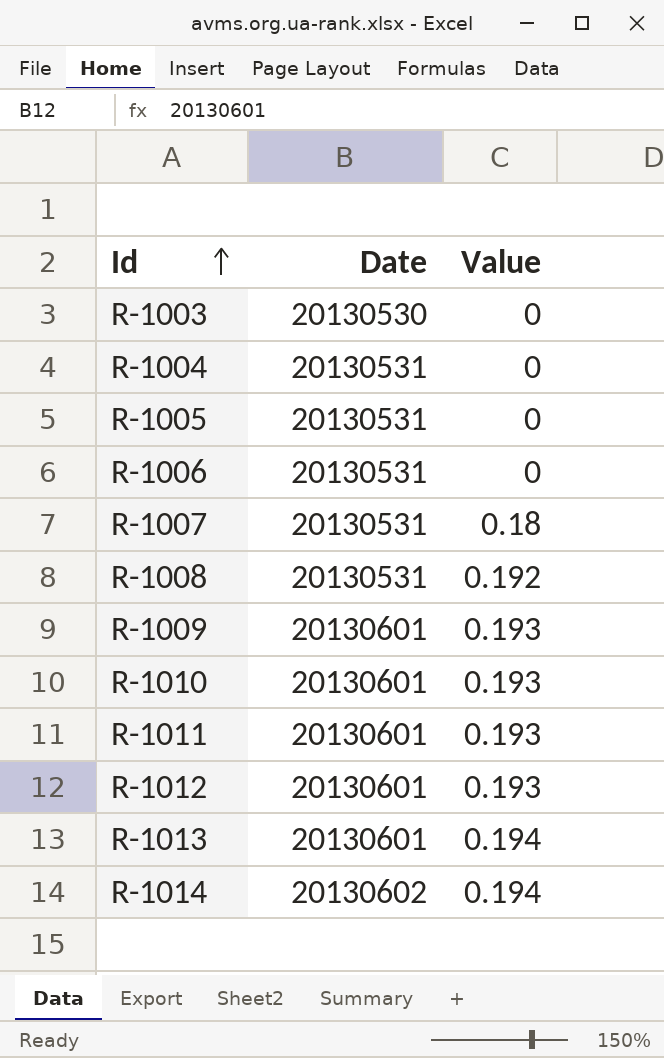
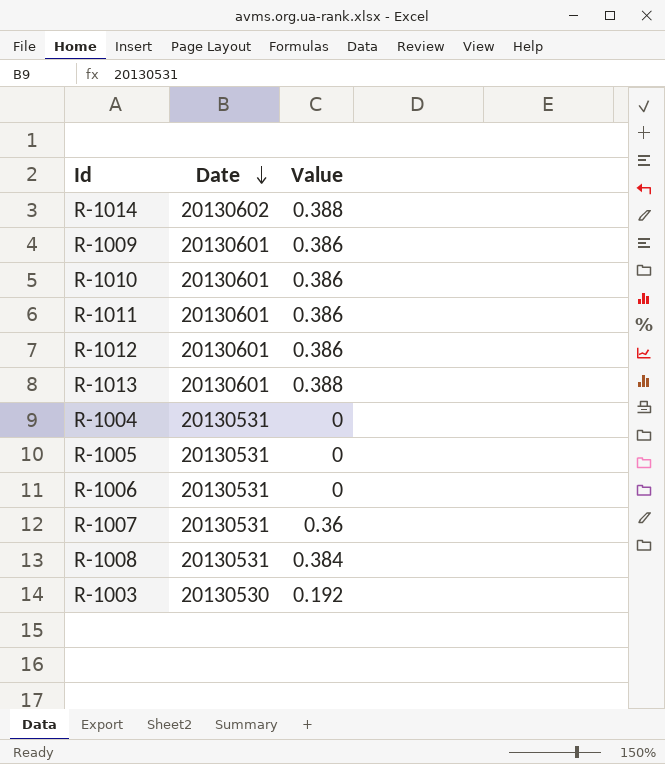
row order: Id ascending -> Date descending
R-1014 | Value: 0.194 -> 0.388
R-1009 | Value: 0.193 -> 0.386
R-1010 | Value: 0.193 -> 0.386
R-1011 | Value: 0.193 -> 0.386
R-1012 | Value: 0.193 -> 0.386
R-1013 | Value: 0.194 -> 0.388
R-1007 | Value: 0.18 -> 0.36
R-1008 | Value: 0.192 -> 0.384
R-1003 | Value: 0 -> 0.192

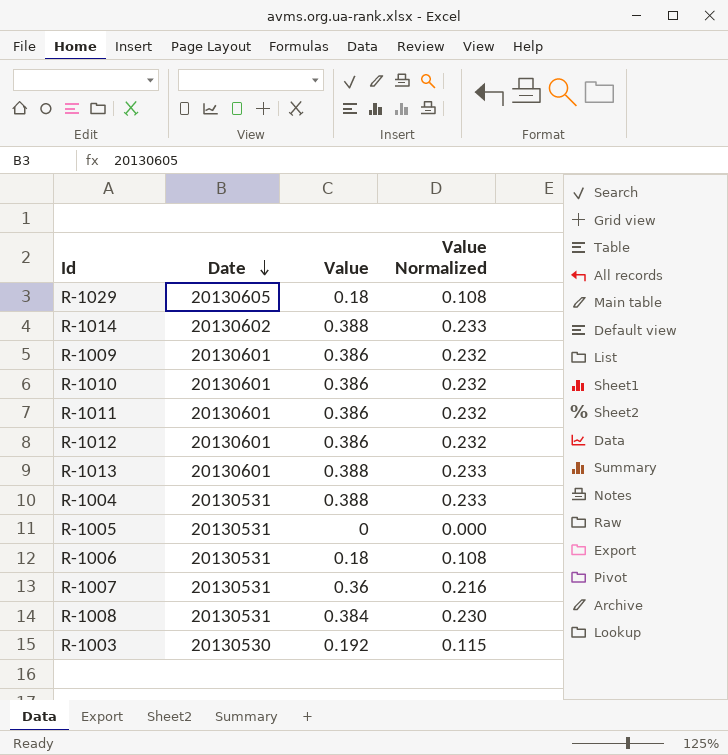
column Value Normalized | formula: none -> [Value] * 0.6
row R-1029: none -> 20130605 | 0.18 | 0.108
R-1004 | Value: 0 -> 0.388
R-1006 | Value: 0 -> 0.18

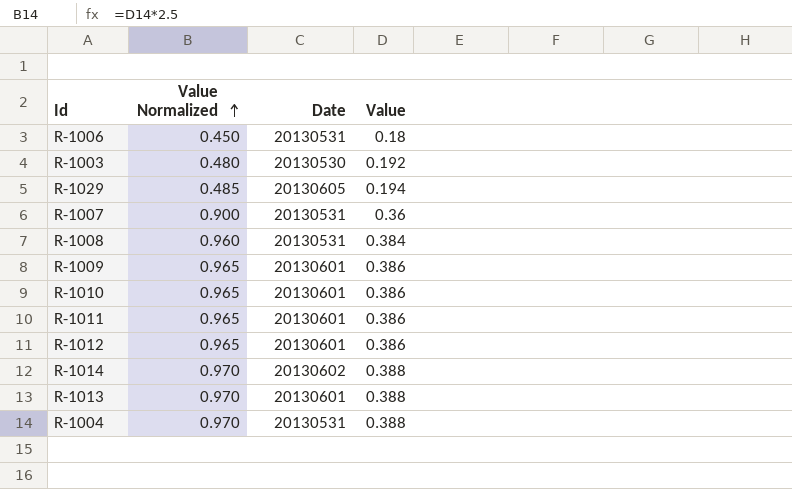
row order: Date descending -> Value Normalized ascending
column Value Normalized | formula: [Value] * 0.6 -> [Value] * 2.5
column Value Normalized | position: 4 -> 2
row R-1005: 20130531 | 0 | 0.000 -> none
R-1029 | Value: 0.18 -> 0.194

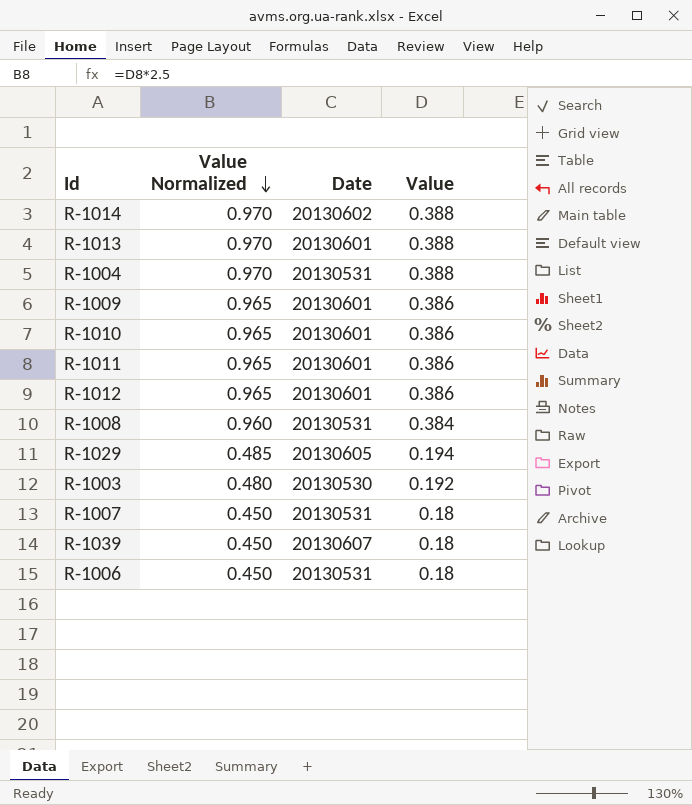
row order: Value Normalized ascending -> Value Normalized descending
R-1007 | Value Normalized: 0.900 -> 0.450
R-1007 | Value: 0.36 -> 0.18
row R-1039: none -> 0.450 | 20130607 | 0.18

